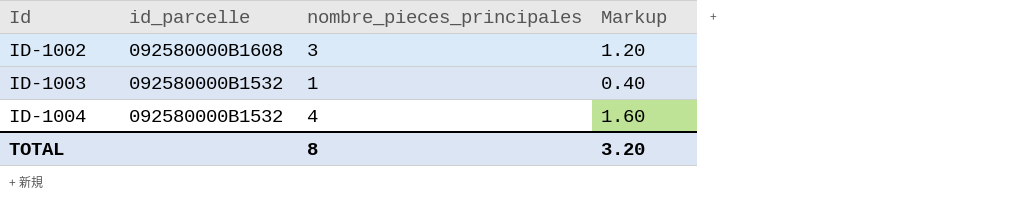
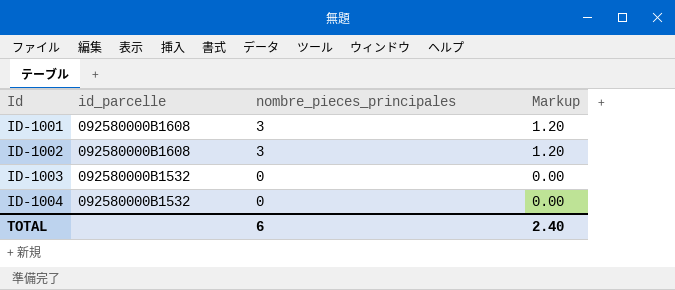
row ID-1001: none -> 092580000B1608 | 3 | 1.20
ID-1003 | nombre_pieces_principales: 1 -> 0
ID-1003 | Markup: 0.40 -> 0.00
ID-1004 | nombre_pieces_principales: 4 -> 0
ID-1004 | Markup: 1.60 -> 0.00
TOTAL | nombre_pieces_principales: 8 -> 6
TOTAL | Markup: 3.20 -> 2.40

